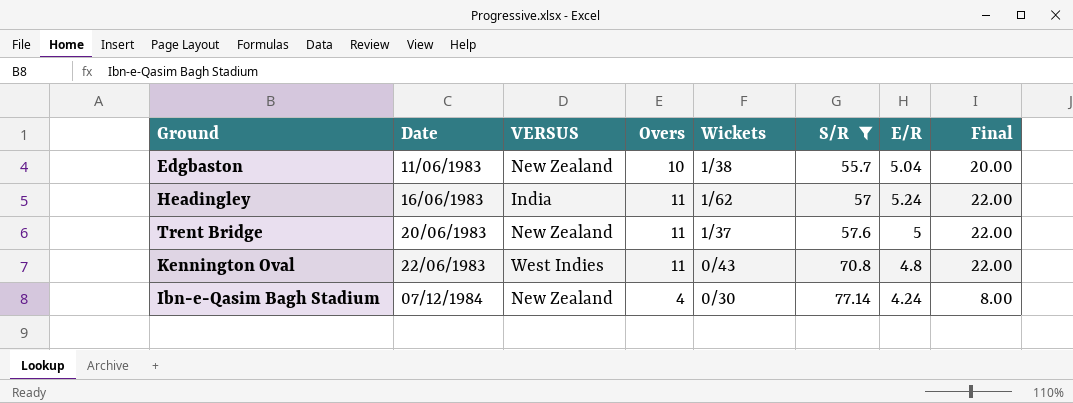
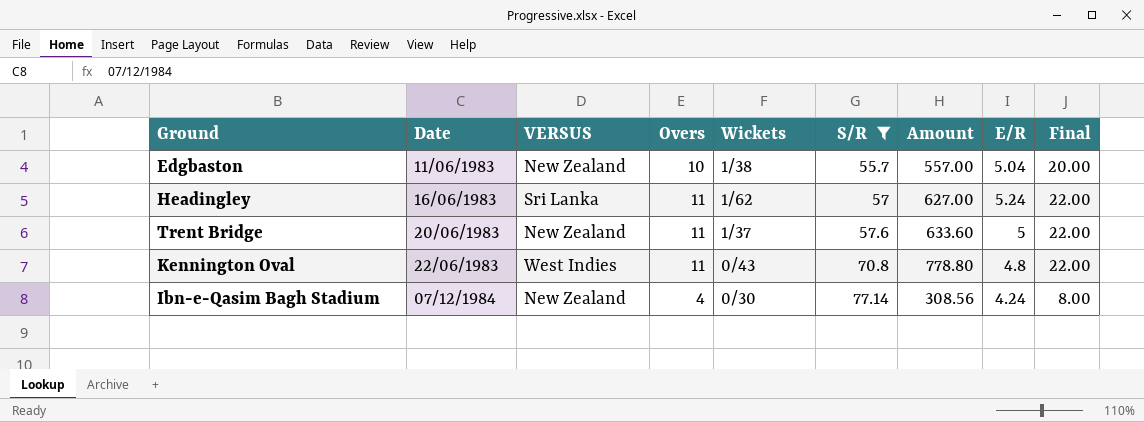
column Amount | formula: none -> [Overs] * [S/R]
Headingley | VERSUS: India -> Sri Lanka

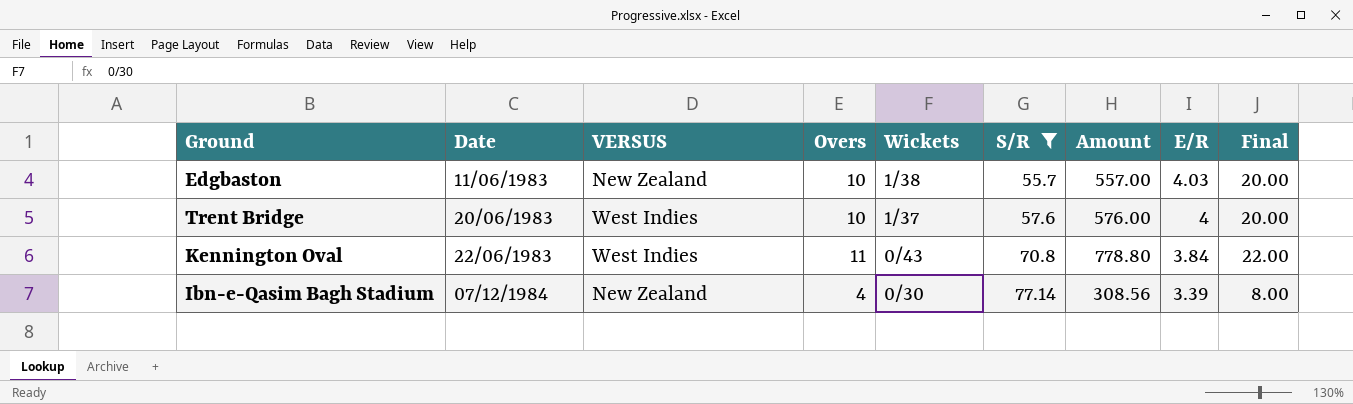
row Headingley: 16/06/1983 | Sri Lanka | 11 | 1/62 | 57 | 627.00 | 5.24 | 22.00 -> none
Edgbaston | E/R: 5.04 -> 4.03
Trent Bridge | VERSUS: New Zealand -> West Indies
Trent Bridge | Overs: 11 -> 10
Trent Bridge | Amount: 633.60 -> 576.00
Trent Bridge | E/R: 5 -> 4
Trent Bridge | Final: 22.00 -> 20.00
Kennington Oval | E/R: 4.8 -> 3.84
Ibn-e-Qasim Bagh Stadium | E/R: 4.24 -> 3.39

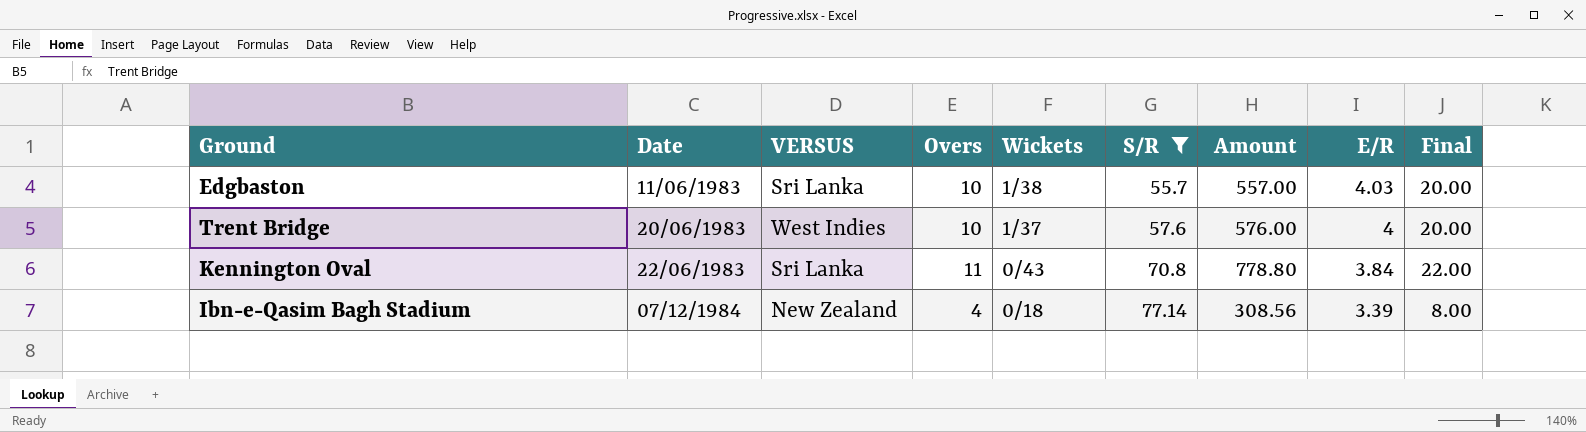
Edgbaston | VERSUS: New Zealand -> Sri Lanka
Kennington Oval | VERSUS: West Indies -> Sri Lanka
Ibn-e-Qasim Bagh Stadium | Wickets: 0/30 -> 0/18

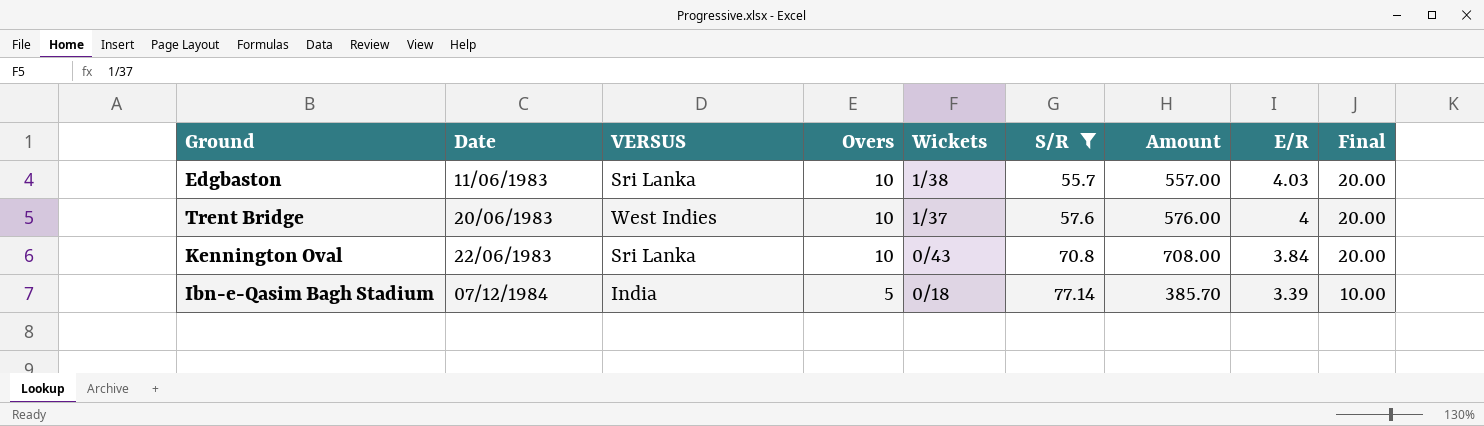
Kennington Oval | Overs: 11 -> 10
Kennington Oval | Amount: 778.80 -> 708.00
Kennington Oval | Final: 22.00 -> 20.00
Ibn-e-Qasim Bagh Stadium | VERSUS: New Zealand -> India
Ibn-e-Qasim Bagh Stadium | Overs: 4 -> 5
Ibn-e-Qasim Bagh Stadium | Amount: 308.56 -> 385.70
Ibn-e-Qasim Bagh Stadium | Final: 8.00 -> 10.00

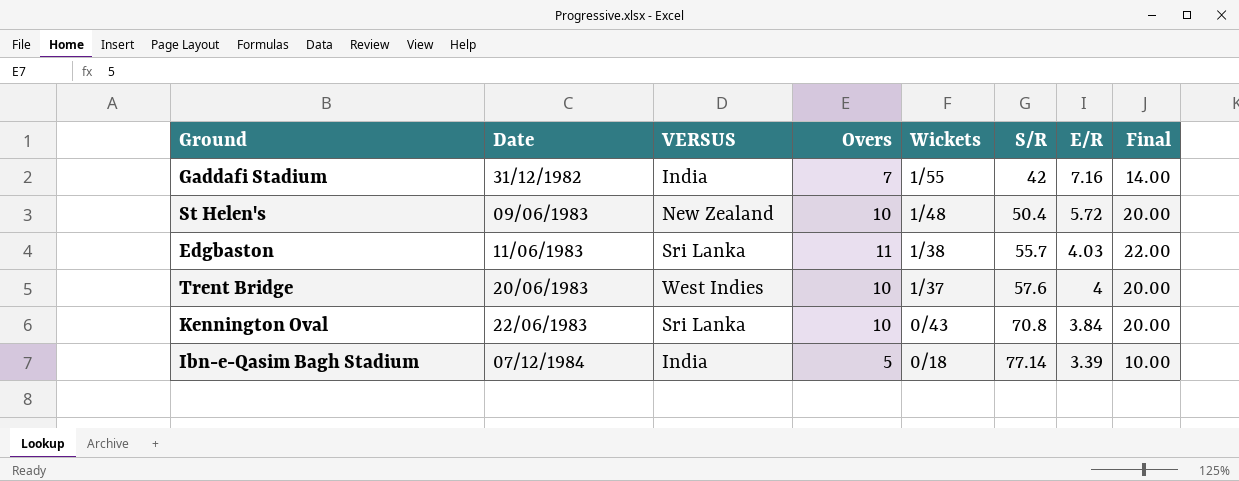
filter: S/R >= 55.7 -> none
column Amount | formula: [Overs] * [S/R] -> none
Edgbaston | Overs: 10 -> 11
Edgbaston | Final: 20.00 -> 22.00

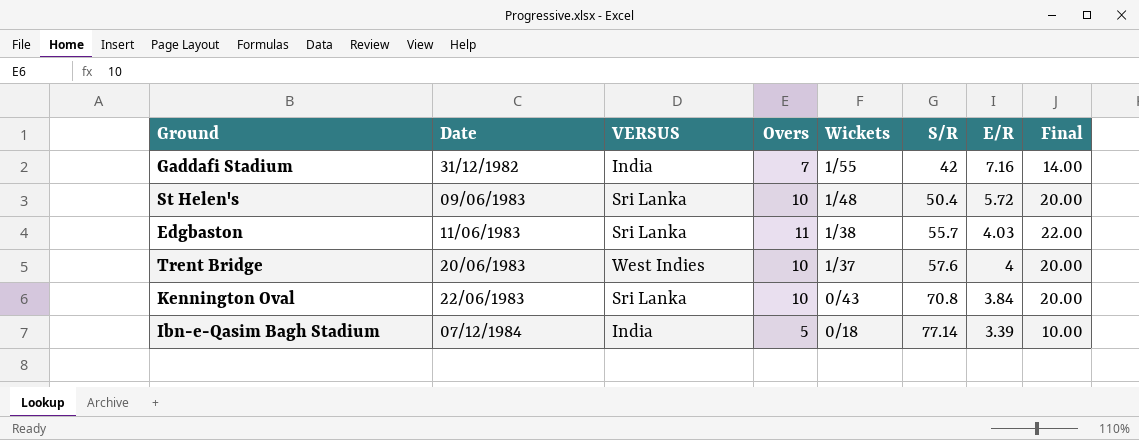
St Helen's | VERSUS: New Zealand -> Sri Lanka

